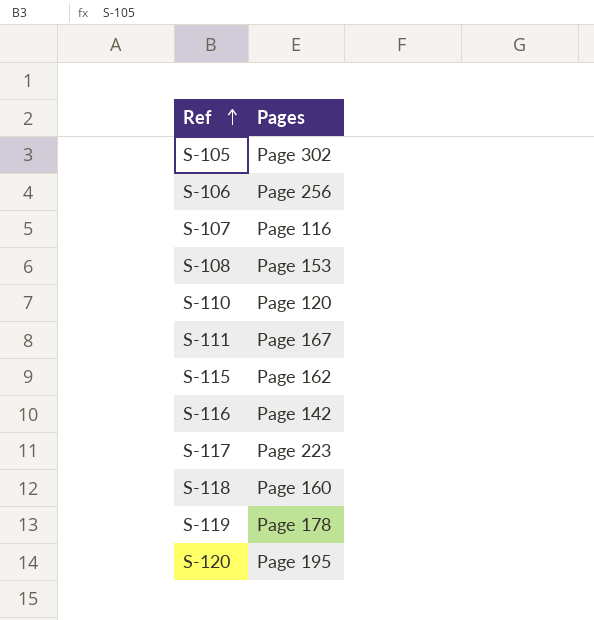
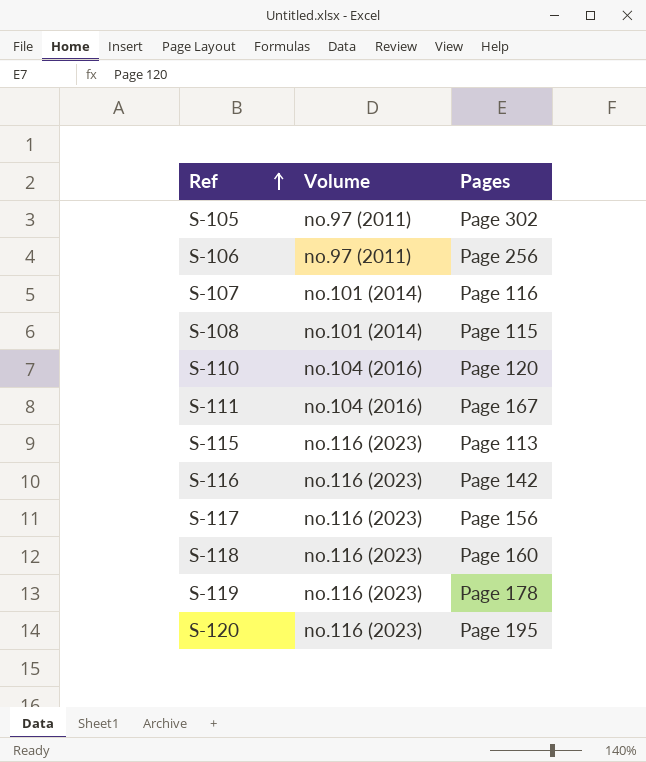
column Volume | position: none -> 2
S-108 | Pages: Page 153 -> Page 115
S-115 | Pages: Page 162 -> Page 113
S-117 | Pages: Page 223 -> Page 156

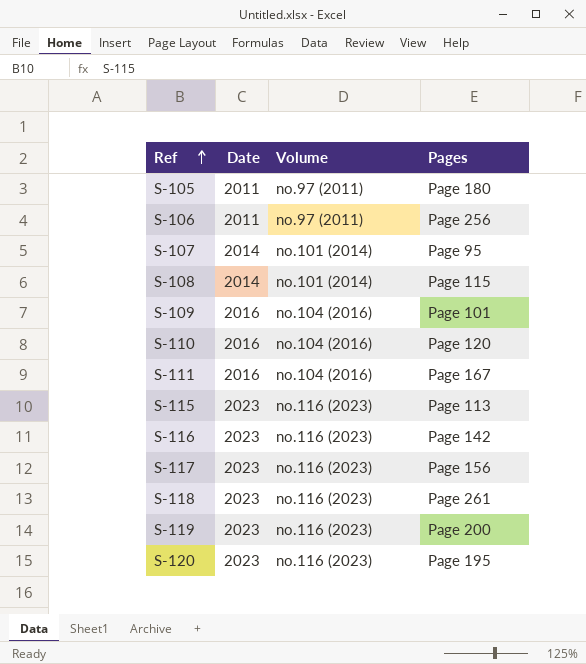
column Date | position: none -> 2
S-105 | Pages: Page 302 -> Page 180
S-107 | Pages: Page 116 -> Page 95
row S-109: none -> 2016 | no.104 (2016) | Page 101
S-118 | Pages: Page 160 -> Page 261
S-119 | Pages: Page 178 -> Page 200

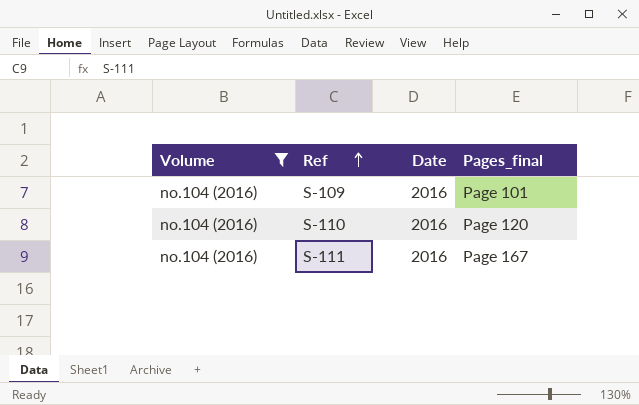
filter: none -> Volume = no.104 (2016)
column Volume | position: 3 -> 1
column name: Pages -> Pages_final

